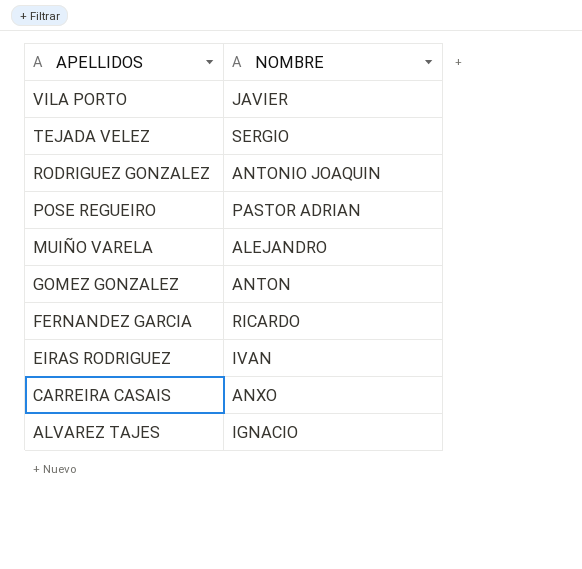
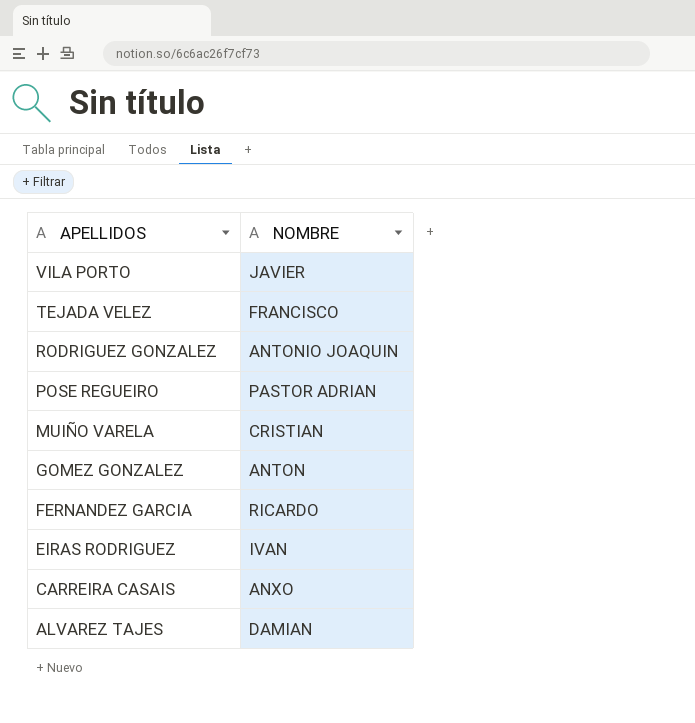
TEJADA VELEZ | NOMBRE: SERGIO -> FRANCISCO
MUIÑO VARELA | NOMBRE: ALEJANDRO -> CRISTIAN
ALVAREZ TAJES | NOMBRE: IGNACIO -> DAMIAN

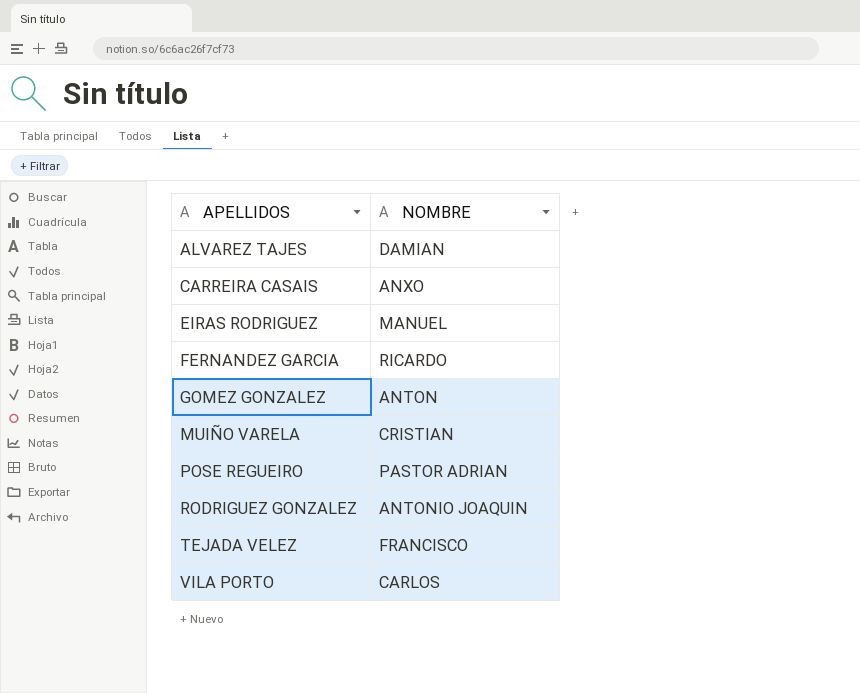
row order: APELLIDOS descending -> APELLIDOS ascending
EIRAS RODRIGUEZ | NOMBRE: IVAN -> MANUEL
VILA PORTO | NOMBRE: JAVIER -> CARLOS

